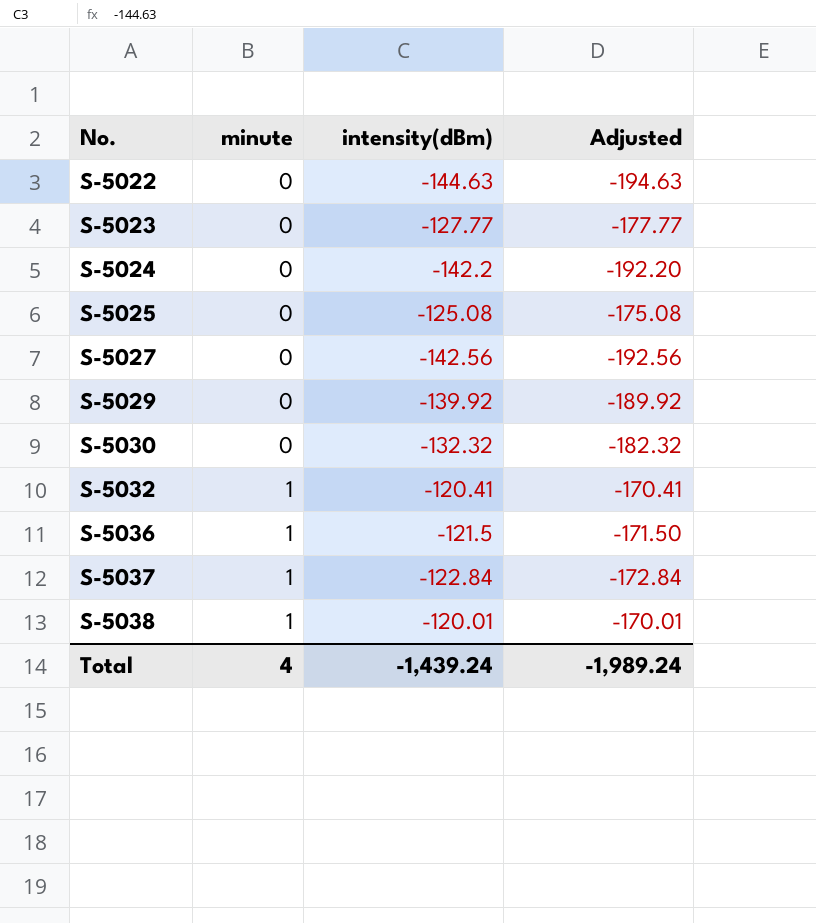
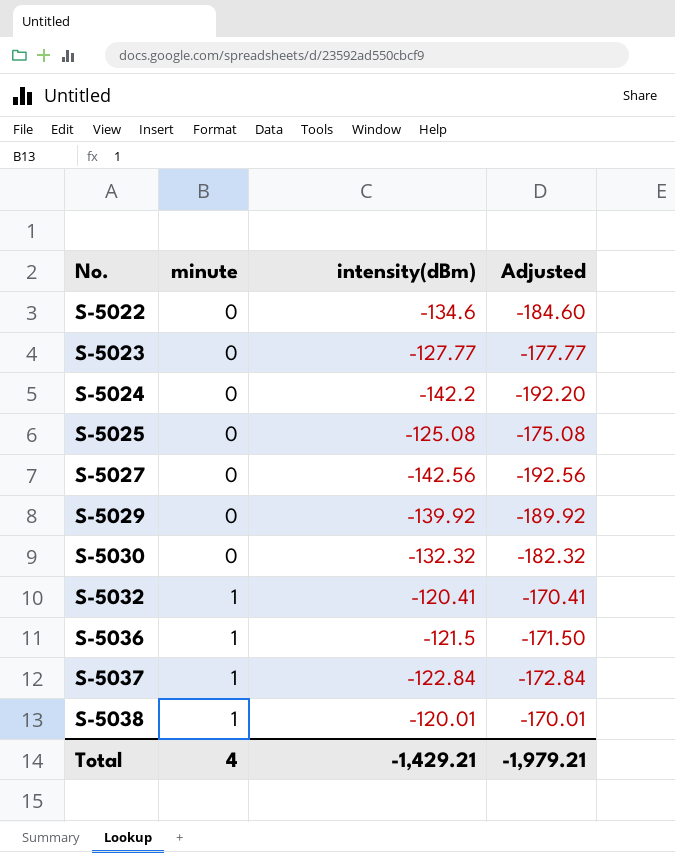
S-5022 | intensity(dBm): -144.63 -> -134.6
S-5022 | Adjusted: -194.63 -> -184.60
Total | intensity(dBm): -1,439.24 -> -1,429.21
Total | Adjusted: -1,989.24 -> -1,979.21

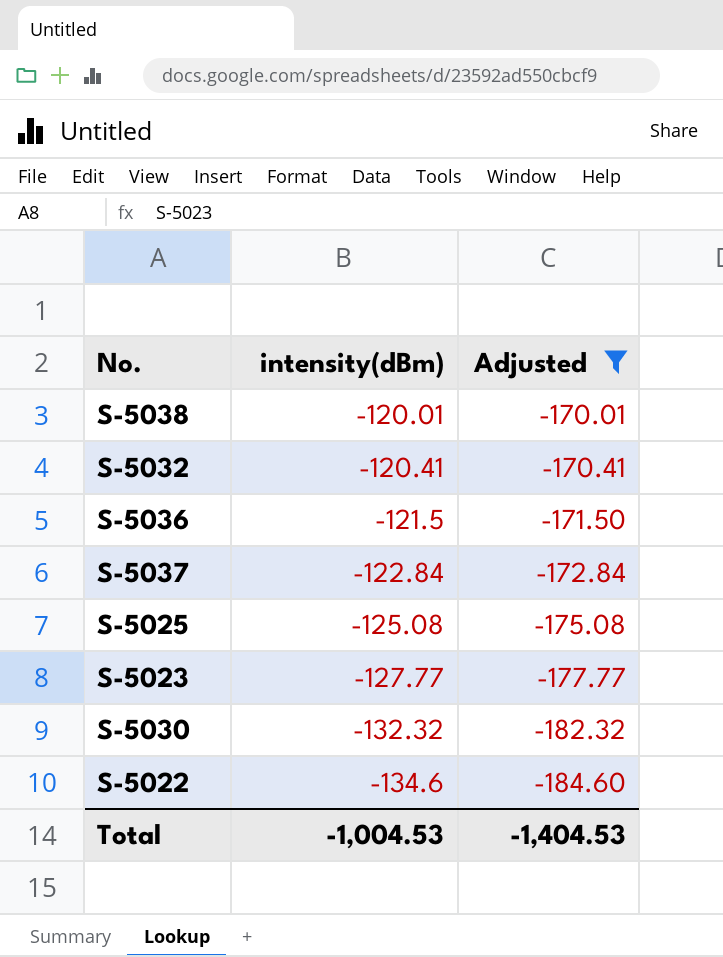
filter: none -> Adjusted >= -184.60
row order: No. ascending -> intensity(dBm) descending
column minute | position: 2 -> none
Total | intensity(dBm): -1,429.21 -> -1,004.53
Total | Adjusted: -1,979.21 -> -1,404.53

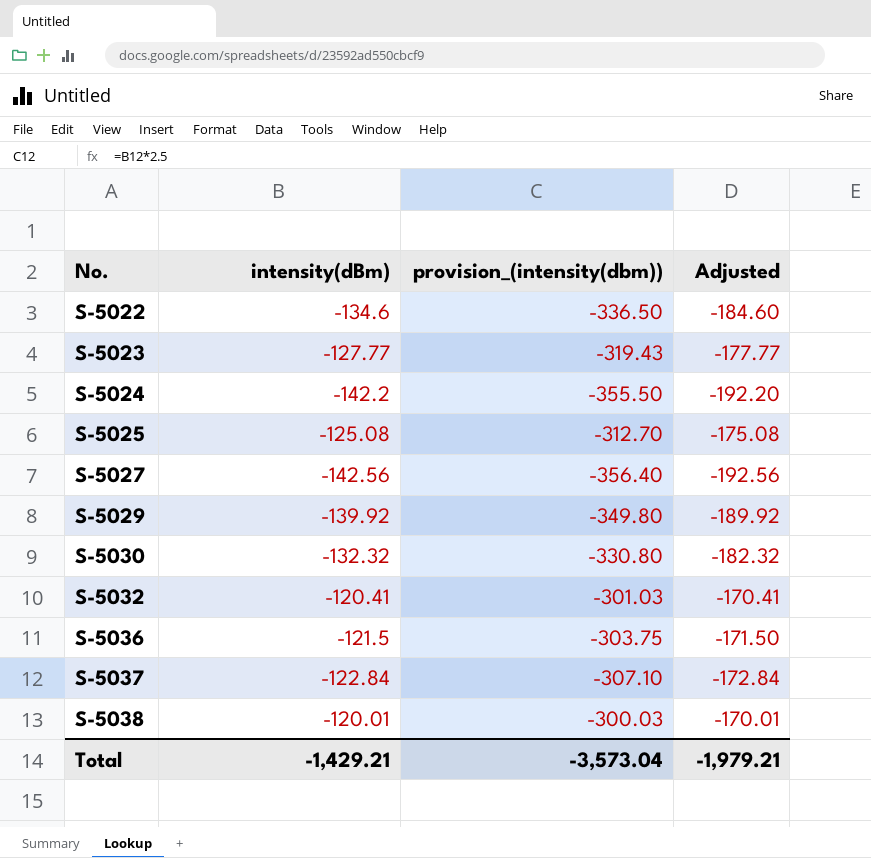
filter: Adjusted >= -184.60 -> none
row order: intensity(dBm) descending -> No. ascending
column provision_(intensity(dbm)) | formula: none -> [intensity(dBm)] * 2.5
Total | intensity(dBm): -1,004.53 -> -1,429.21
Total | Adjusted: -1,404.53 -> -1,979.21

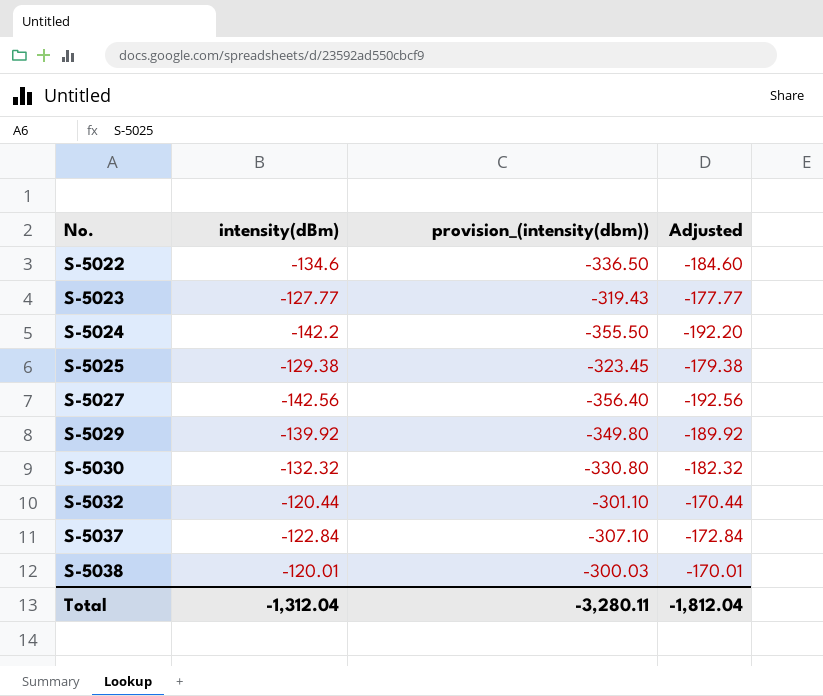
row S-5036: -121.5 | -303.75 | -171.50 -> none
S-5025 | intensity(dBm): -125.08 -> -129.38
S-5025 | provision_(intensity(dbm)): -312.70 -> -323.45
S-5025 | Adjusted: -175.08 -> -179.38
S-5032 | intensity(dBm): -120.41 -> -120.44
S-5032 | provision_(intensity(dbm)): -301.03 -> -301.10
S-5032 | Adjusted: -170.41 -> -170.44
Total | intensity(dBm): -1,429.21 -> -1,312.04
Total | provision_(intensity(dbm)): -3,573.04 -> -3,280.11
Total | Adjusted: -1,979.21 -> -1,812.04

